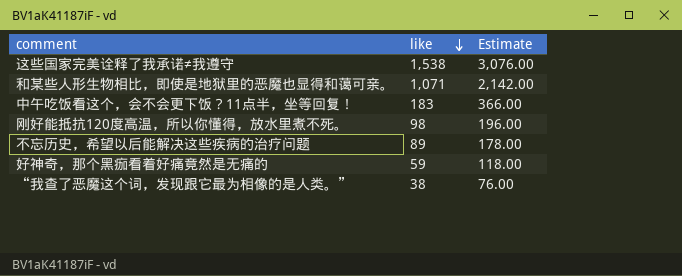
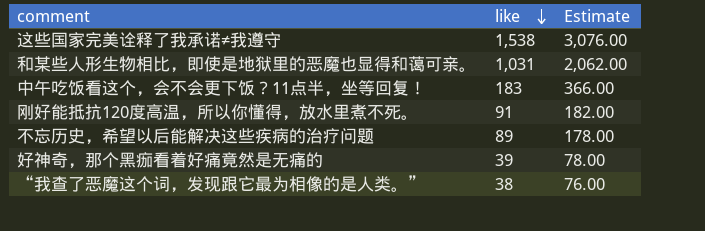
和某些人形生物相比，即使是地狱里的恶魔也显得和蔼可亲。 | like: 1,071 -> 1,031
和某些人形生物相比，即使是地狱里的恶魔也显得和蔼可亲。 | Estimate: 2,142.00 -> 2,062.00
刚好能抵抗120度高温，所以你懂得，放水里煮不死。 | like: 98 -> 91
刚好能抵抗120度高温，所以你懂得，放水里煮不死。 | Estimate: 196.00 -> 182.00
好神奇，那个黑痂看着好痛竟然是无痛的 | like: 59 -> 39
好神奇，那个黑痂看着好痛竟然是无痛的 | Estimate: 118.00 -> 78.00

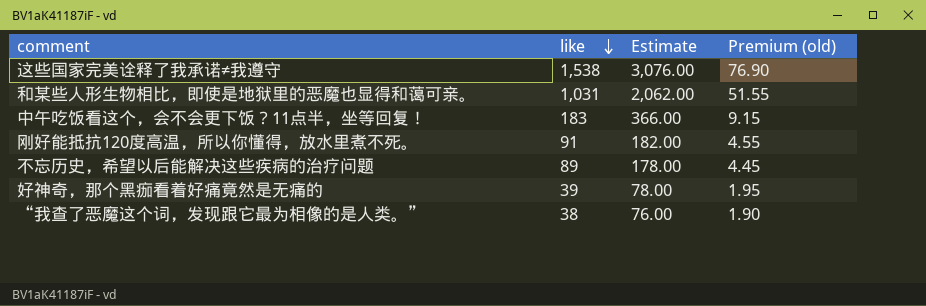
column Premium (old) | formula: none -> [like] * 0.05

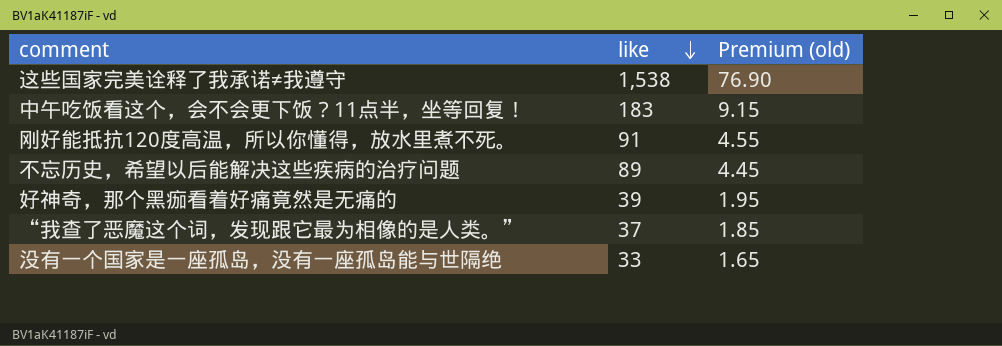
column Estimate | formula: [like] * 2 -> none
row 和某些人形生物相比，即使是地狱里的恶魔也显得和蔼可亲。: 1,031 | 2,062.00 | 51.55 -> none
“我查了恶魔这个词，发现跟它最为相像的是人类。” | like: 38 -> 37
“我查了恶魔这个词，发现跟它最为相像的是人类。” | Premium (old): 1.90 -> 1.85
row 没有一个国家是一座孤岛，没有一座孤岛能与世隔绝: none -> 33 | 1.65

